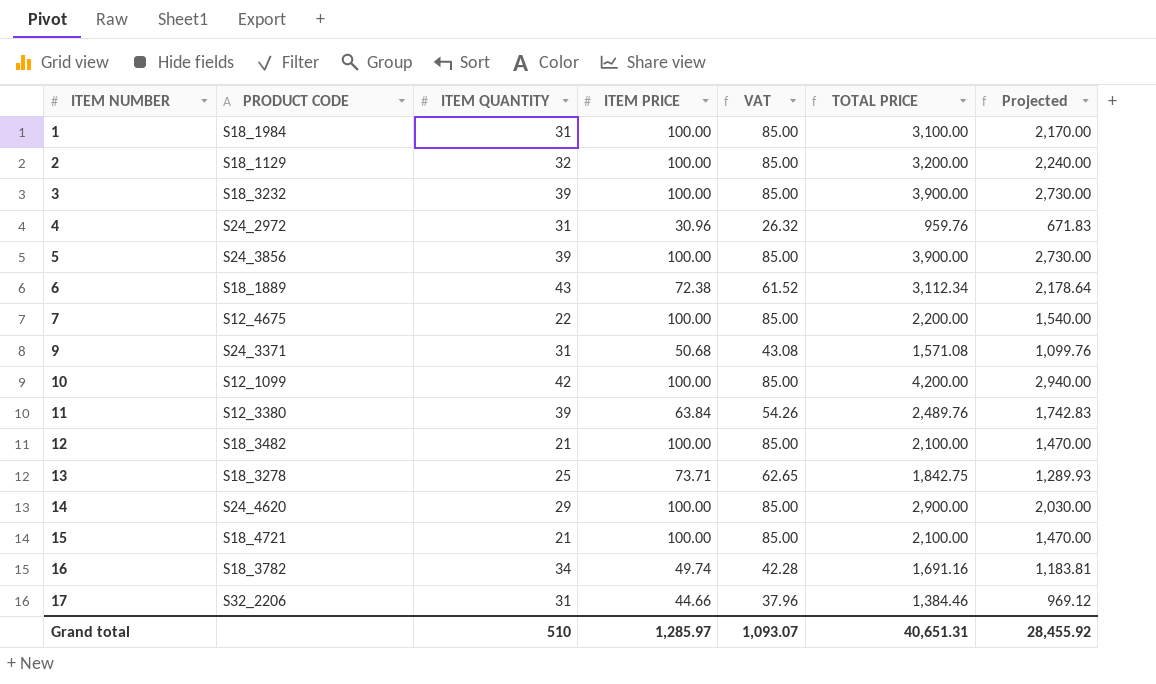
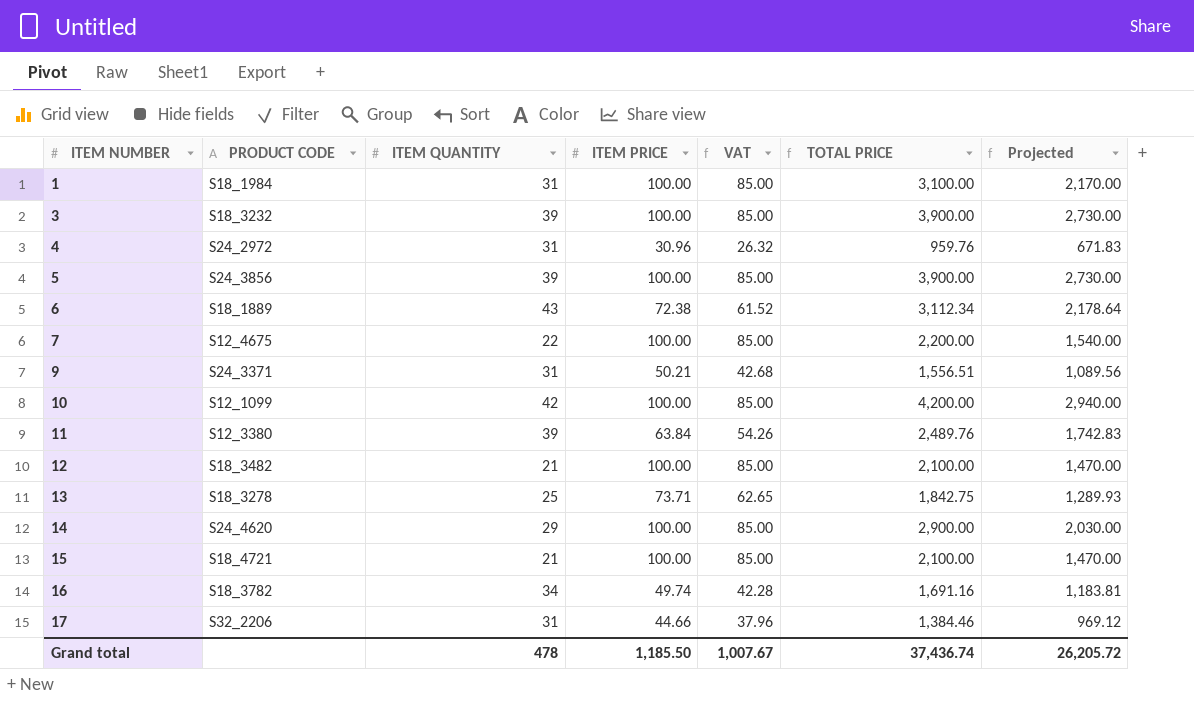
row 2: S18_1129 | 32 | 100.00 | 85.00 | 3,200.00 | 2,240.00 -> none
9 | ITEM PRICE: 50.68 -> 50.21
9 | VAT: 43.08 -> 42.68
9 | TOTAL PRICE: 1,571.08 -> 1,556.51
9 | Projected: 1,099.76 -> 1,089.56
Grand total | ITEM QUANTITY: 510 -> 478
Grand total | ITEM PRICE: 1,285.97 -> 1,185.50
Grand total | VAT: 1,093.07 -> 1,007.67
Grand total | TOTAL PRICE: 40,651.31 -> 37,436.74
Grand total | Projected: 28,455.92 -> 26,205.72

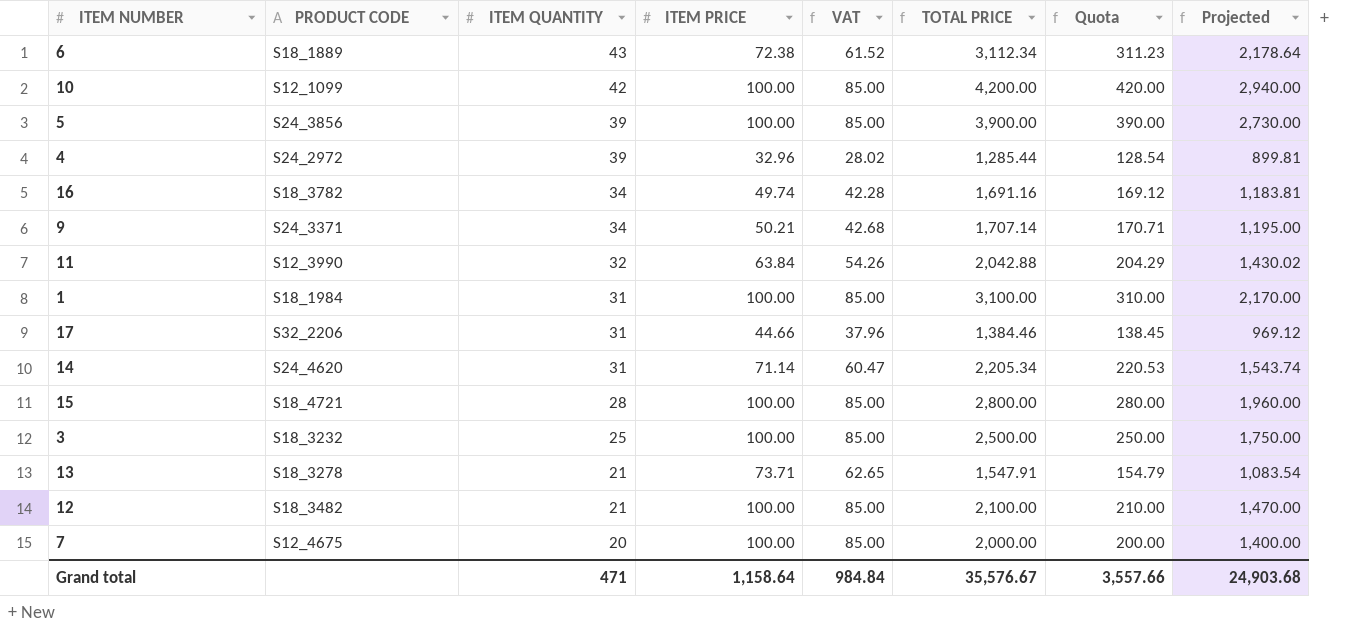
row order: ITEM NUMBER ascending -> ITEM QUANTITY descending
column Quota | formula: none -> [TOTAL PRICE] * 0.1
4 | ITEM QUANTITY: 31 -> 39
4 | ITEM PRICE: 30.96 -> 32.96
4 | VAT: 26.32 -> 28.02
4 | TOTAL PRICE: 959.76 -> 1,285.44
4 | Projected: 671.83 -> 899.81
9 | ITEM QUANTITY: 31 -> 34
9 | TOTAL PRICE: 1,556.51 -> 1,707.14
9 | Projected: 1,089.56 -> 1,195.00
11 | PRODUCT CODE: S12_3380 -> S12_3990
11 | ITEM QUANTITY: 39 -> 32
11 | TOTAL PRICE: 2,489.76 -> 2,042.88
11 | Projected: 1,742.83 -> 1,430.02
14 | ITEM QUANTITY: 29 -> 31
14 | ITEM PRICE: 100.00 -> 71.14
14 | VAT: 85.00 -> 60.47
14 | TOTAL PRICE: 2,900.00 -> 2,205.34
14 | Projected: 2,030.00 -> 1,543.74
15 | ITEM QUANTITY: 21 -> 28
15 | TOTAL PRICE: 2,100.00 -> 2,800.00
15 | Projected: 1,470.00 -> 1,960.00
3 | ITEM QUANTITY: 39 -> 25
3 | TOTAL PRICE: 3,900.00 -> 2,500.00
3 | Projected: 2,730.00 -> 1,750.00
13 | ITEM QUANTITY: 25 -> 21
13 | TOTAL PRICE: 1,842.75 -> 1,547.91
13 | Projected: 1,289.93 -> 1,083.54
7 | ITEM QUANTITY: 22 -> 20
7 | TOTAL PRICE: 2,200.00 -> 2,000.00
7 | Projected: 1,540.00 -> 1,400.00
Grand total | ITEM QUANTITY: 478 -> 471
Grand total | ITEM PRICE: 1,185.50 -> 1,158.64
Grand total | VAT: 1,007.67 -> 984.84
Grand total | TOTAL PRICE: 37,436.74 -> 35,576.67
Grand total | Projected: 26,205.72 -> 24,903.68

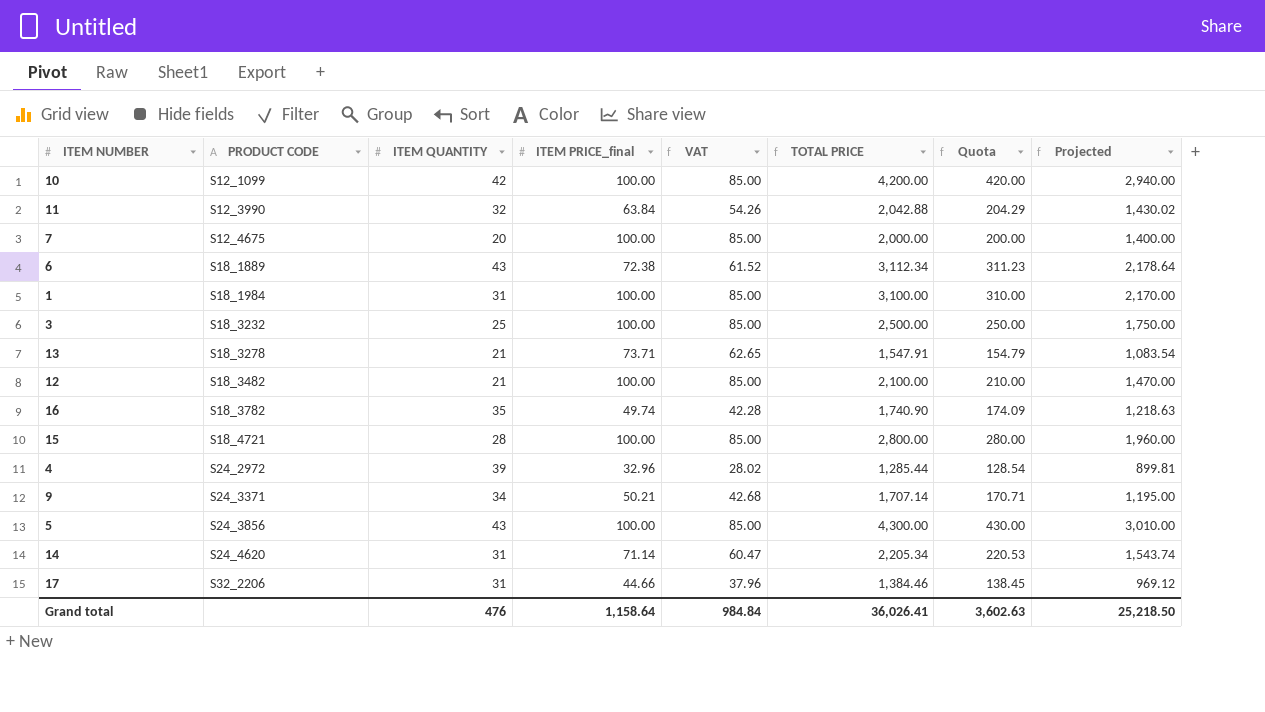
row order: ITEM QUANTITY descending -> PRODUCT CODE ascending
column name: ITEM PRICE -> ITEM PRICE_final
16 | ITEM QUANTITY: 34 -> 35
16 | TOTAL PRICE: 1,691.16 -> 1,740.90
16 | Quota: 169.12 -> 174.09
16 | Projected: 1,183.81 -> 1,218.63
5 | ITEM QUANTITY: 39 -> 43
5 | TOTAL PRICE: 3,900.00 -> 4,300.00
5 | Quota: 390.00 -> 430.00
5 | Projected: 2,730.00 -> 3,010.00
Grand total | ITEM QUANTITY: 471 -> 476
Grand total | TOTAL PRICE: 35,576.67 -> 36,026.41
Grand total | Quota: 3,557.66 -> 3,602.63
Grand total | Projected: 24,903.68 -> 25,218.50

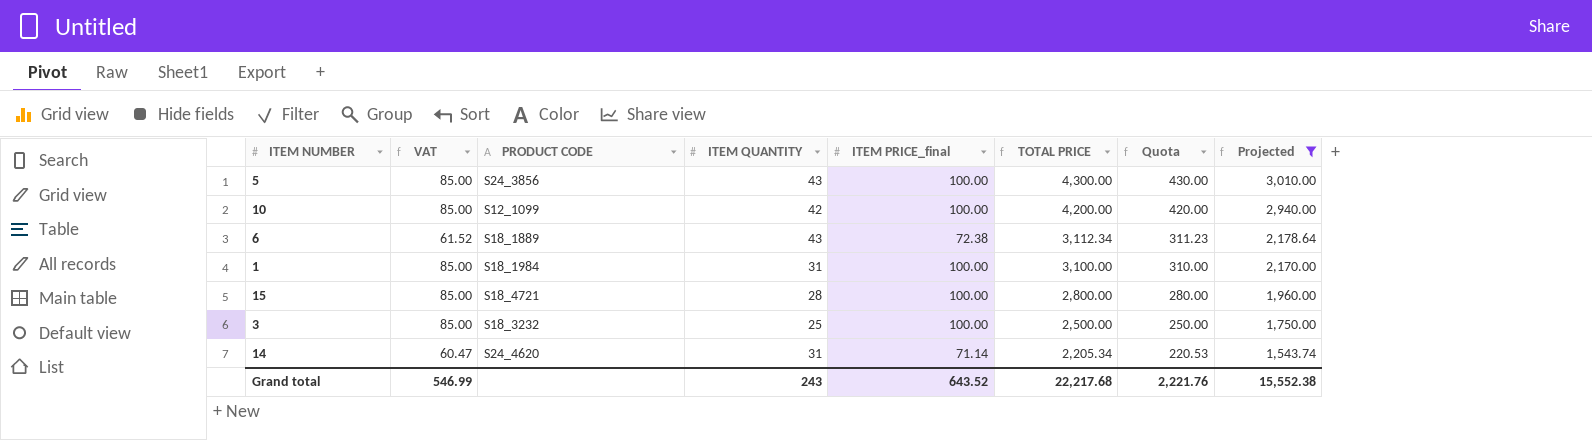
filter: none -> Projected >= 1,543.74
row order: PRODUCT CODE ascending -> TOTAL PRICE descending
column VAT | position: 5 -> 2
Grand total | VAT: 984.84 -> 546.99
Grand total | ITEM QUANTITY: 476 -> 243
Grand total | ITEM PRICE_final: 1,158.64 -> 643.52
Grand total | TOTAL PRICE: 36,026.41 -> 22,217.68
Grand total | Quota: 3,602.63 -> 2,221.76
Grand total | Projected: 25,218.50 -> 15,552.38

